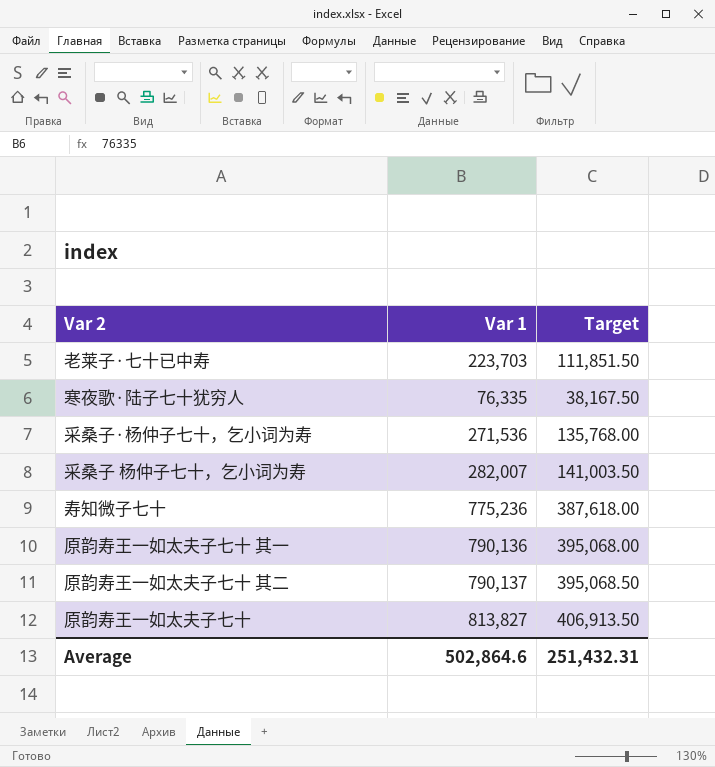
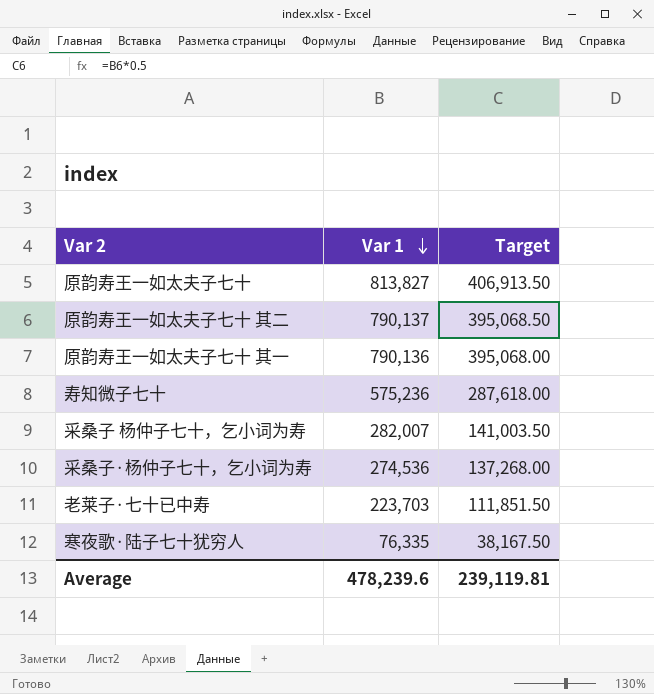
row order: none -> Var 1 descending
寿知微子七十 | Var 1: 775,236 -> 575,236
寿知微子七十 | Target: 387,618.00 -> 287,618.00
采桑子·杨仲子七十，乞小词为寿 | Var 1: 271,536 -> 274,536
采桑子·杨仲子七十，乞小词为寿 | Target: 135,768.00 -> 137,268.00
Average | Var 1: 502,864.6 -> 478,239.6
Average | Target: 251,432.31 -> 239,119.81

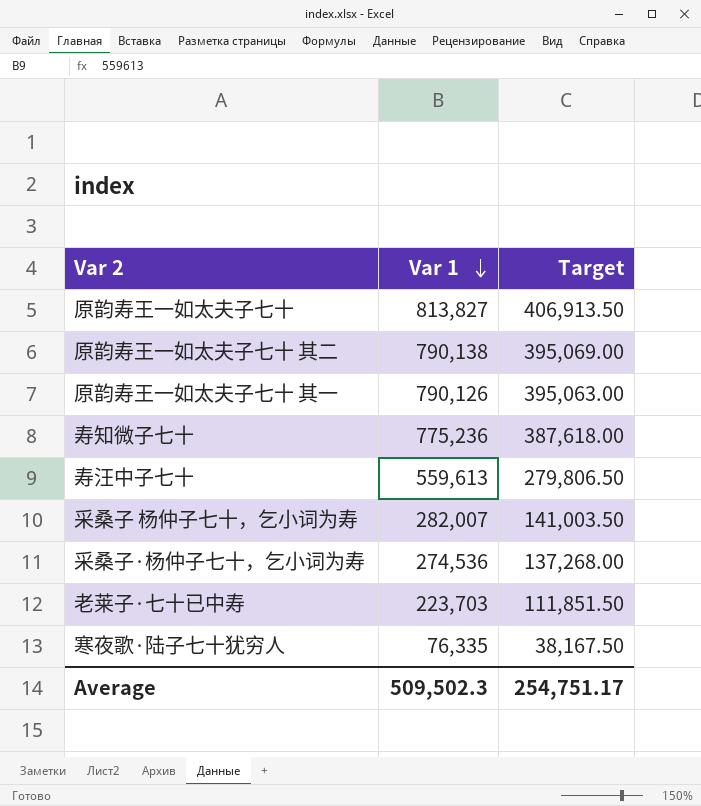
原韵寿王一如太夫子七十 其二 | Var 1: 790,137 -> 790,138
原韵寿王一如太夫子七十 其二 | Target: 395,068.50 -> 395,069.00
原韵寿王一如太夫子七十 其一 | Var 1: 790,136 -> 790,126
原韵寿王一如太夫子七十 其一 | Target: 395,068.00 -> 395,063.00
寿知微子七十 | Var 1: 575,236 -> 775,236
寿知微子七十 | Target: 287,618.00 -> 387,618.00
row 寿汪中子七十: none -> 559,613 | 279,806.50
Average | Var 1: 478,239.6 -> 509,502.3
Average | Target: 239,119.81 -> 254,751.17

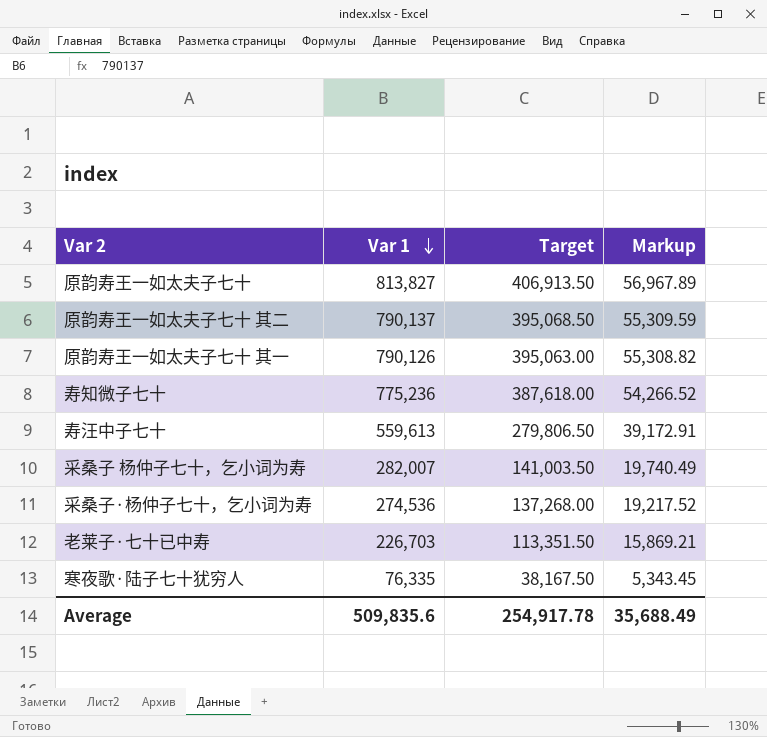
column Markup | formula: none -> [Var 1] * 0.07
原韵寿王一如太夫子七十 其二 | Var 1: 790,138 -> 790,137
原韵寿王一如太夫子七十 其二 | Target: 395,069.00 -> 395,068.50
老莱子·七十已中寿 | Var 1: 223,703 -> 226,703
老莱子·七十已中寿 | Target: 111,851.50 -> 113,351.50
Average | Var 1: 509,502.3 -> 509,835.6
Average | Target: 254,751.17 -> 254,917.78

